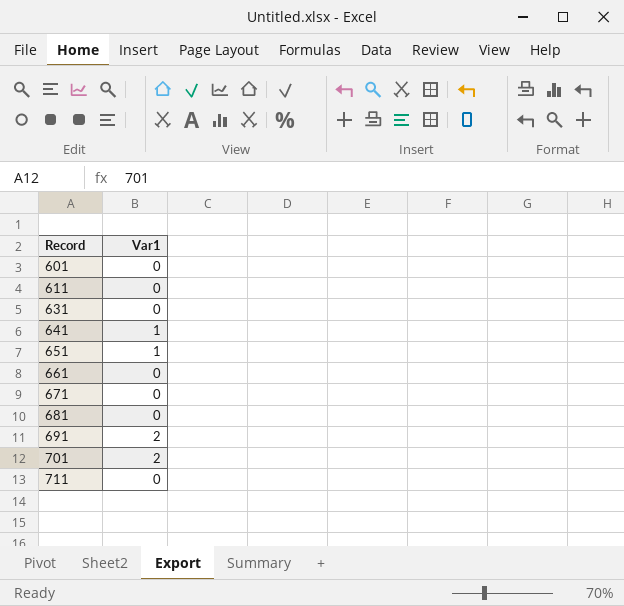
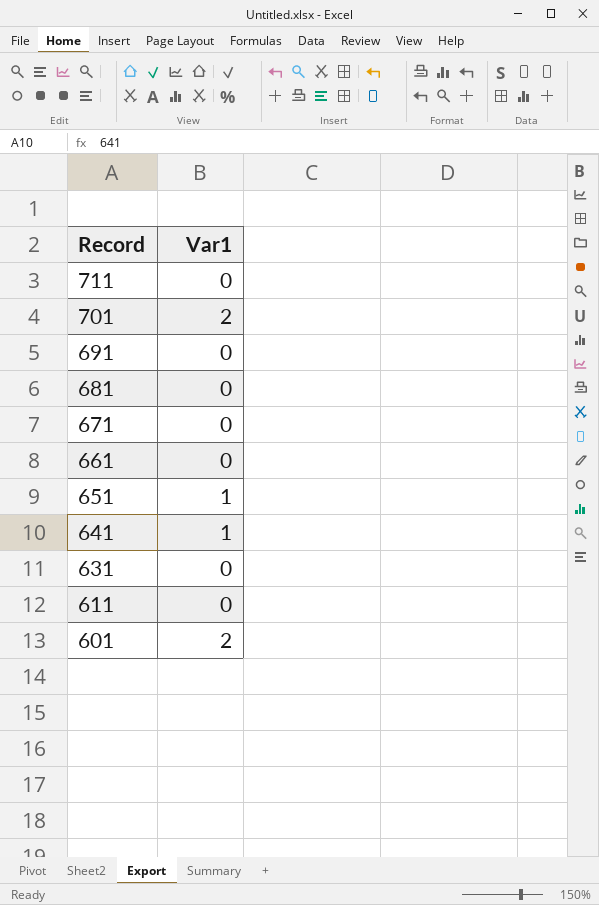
row order: Record ascending -> Record descending
691 | Var1: 2 -> 0
601 | Var1: 0 -> 2

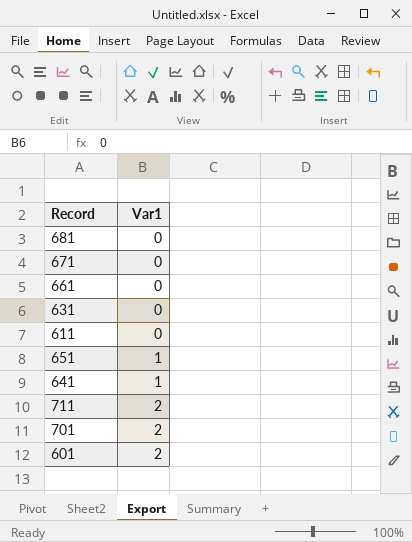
row order: Record descending -> Var1 ascending
row 691: 0 -> none
711 | Var1: 0 -> 2

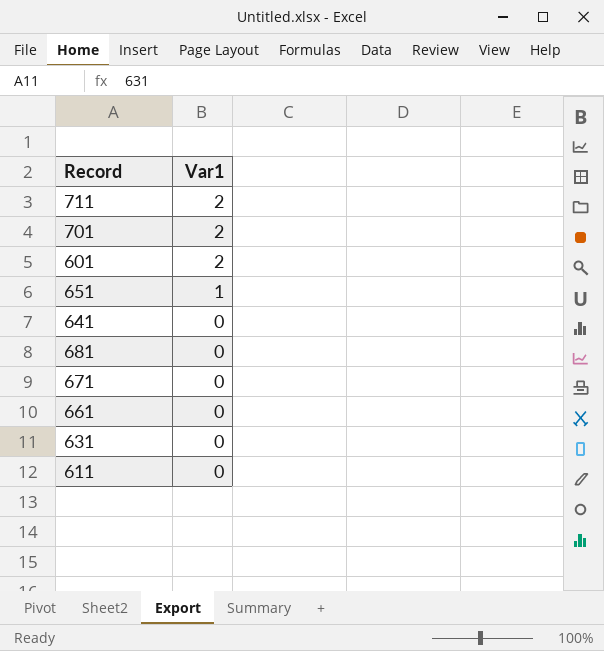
row order: Var1 ascending -> Var1 descending
641 | Var1: 1 -> 0

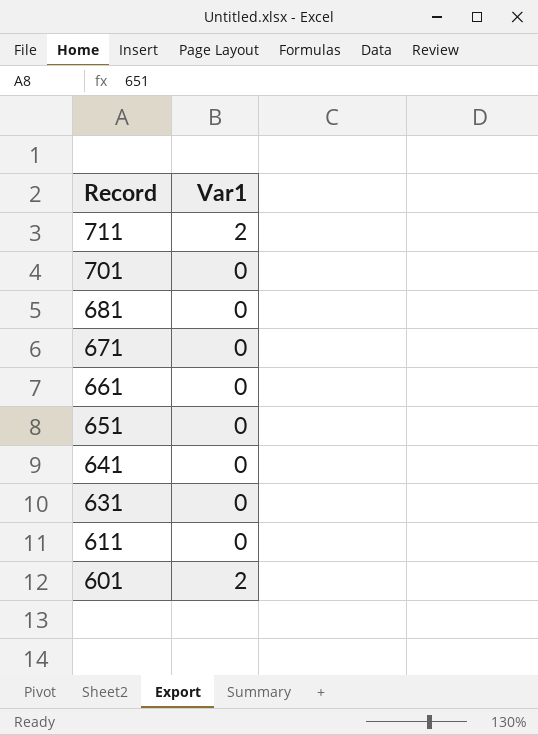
row order: Var1 descending -> Record descending
701 | Var1: 2 -> 0
651 | Var1: 1 -> 0

